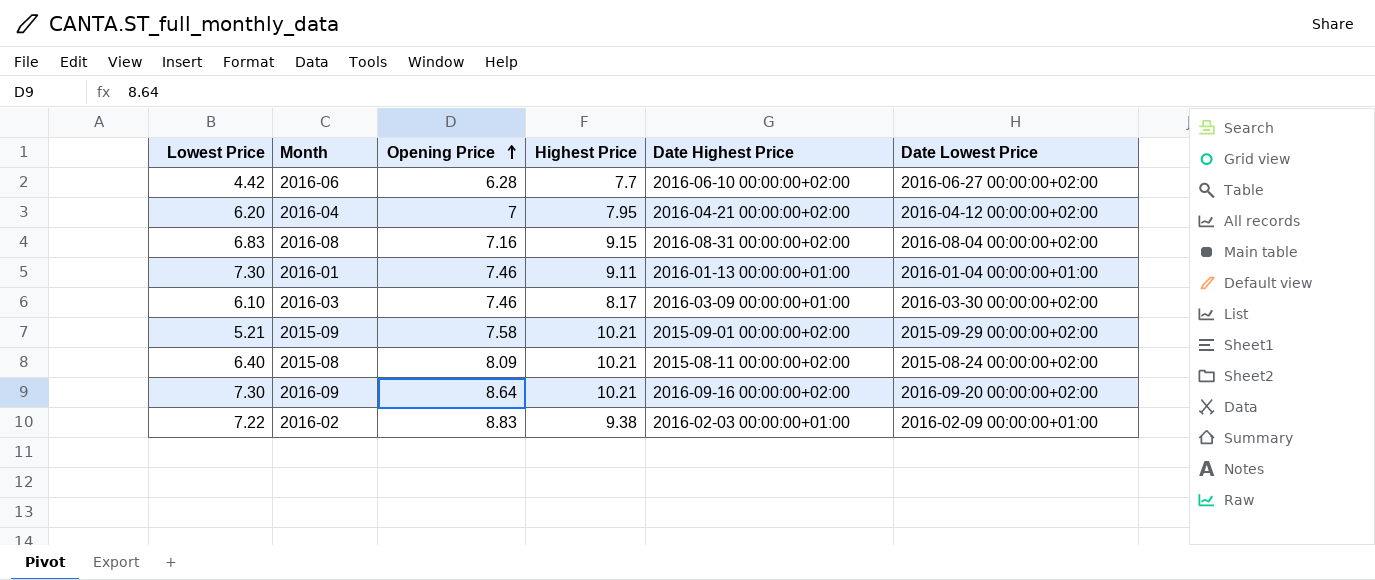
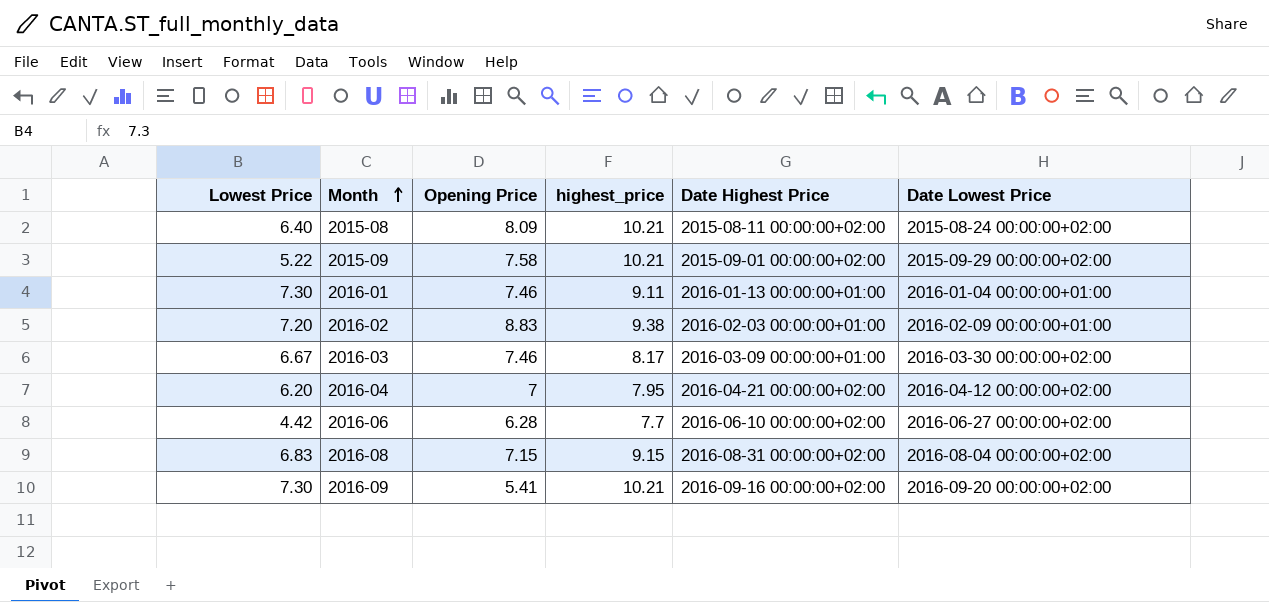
row order: Opening Price ascending -> Month ascending
column name: Highest Price -> highest_price
2015-09 | Lowest Price: 5.21 -> 5.22
2016-02 | Lowest Price: 7.22 -> 7.20
2016-03 | Lowest Price: 6.10 -> 6.67
2016-08 | Opening Price: 7.16 -> 7.15
2016-09 | Opening Price: 8.64 -> 5.41

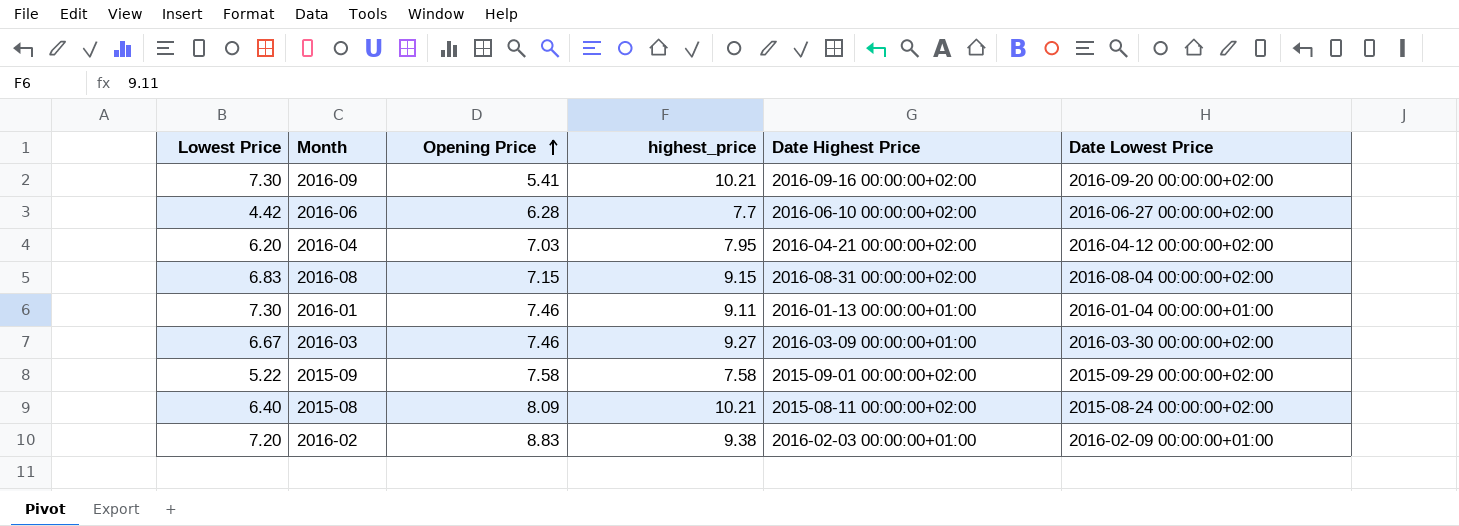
row order: Month ascending -> Opening Price ascending
2016-04 | Opening Price: 7 -> 7.03
2016-03 | highest_price: 8.17 -> 9.27
2015-09 | highest_price: 10.21 -> 7.58

